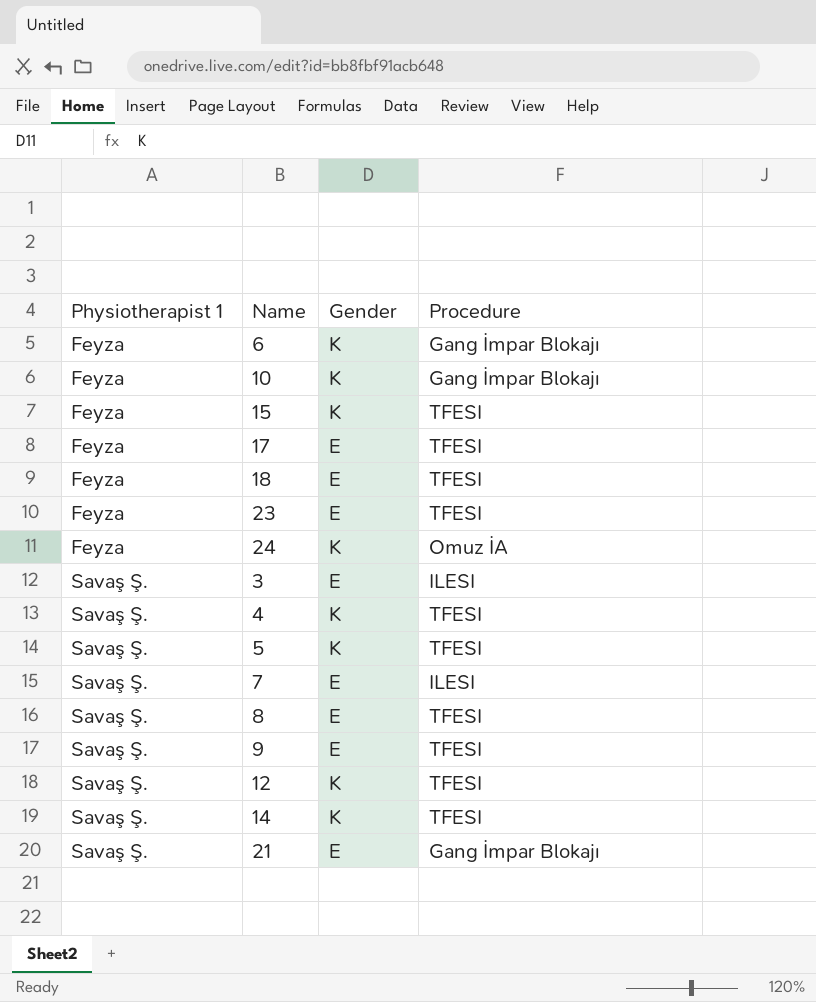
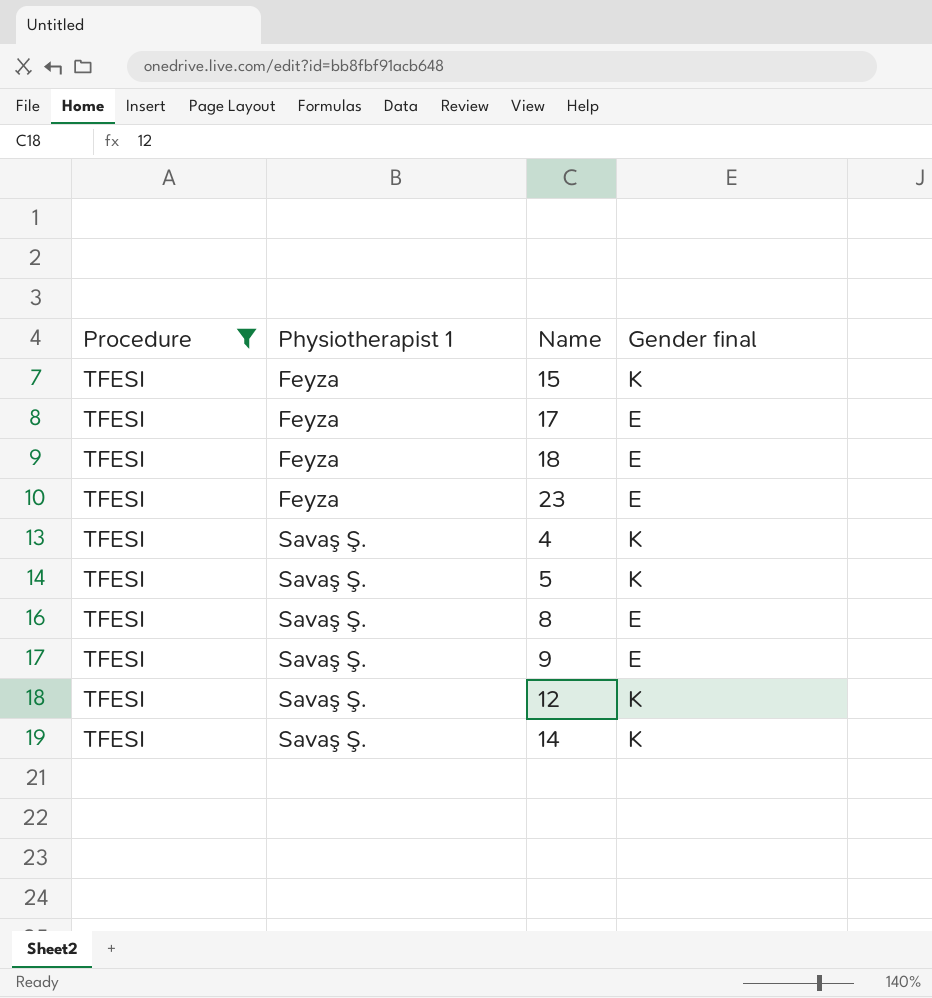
filter: none -> Procedure = TFESI
column Procedure | position: 4 -> 1
column name: Gender -> Gender final

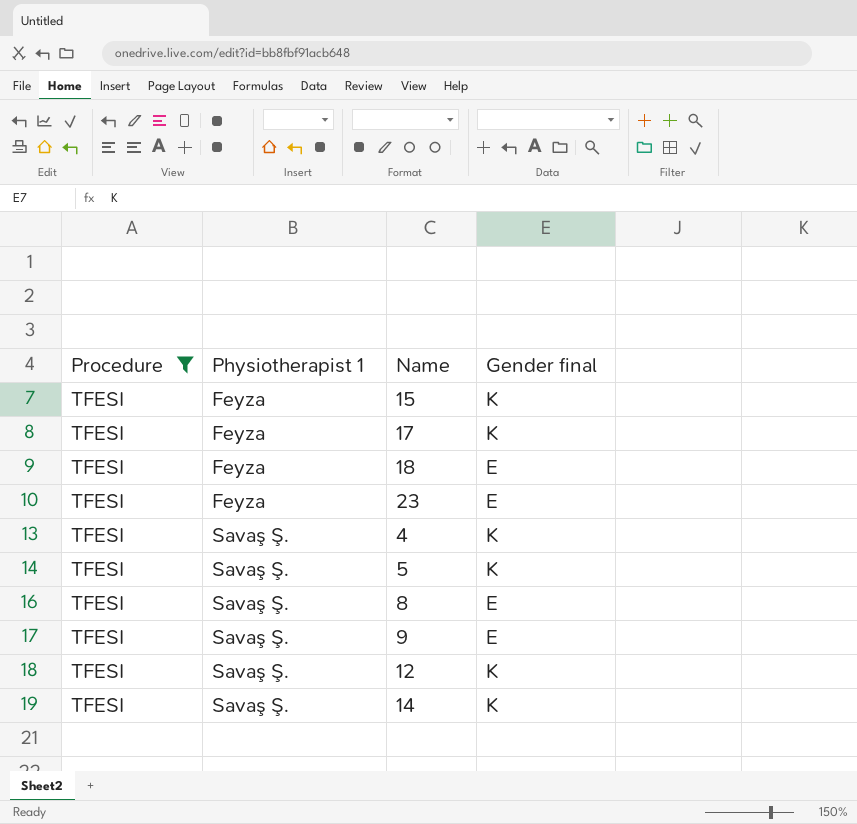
17 | Gender final: E -> K

